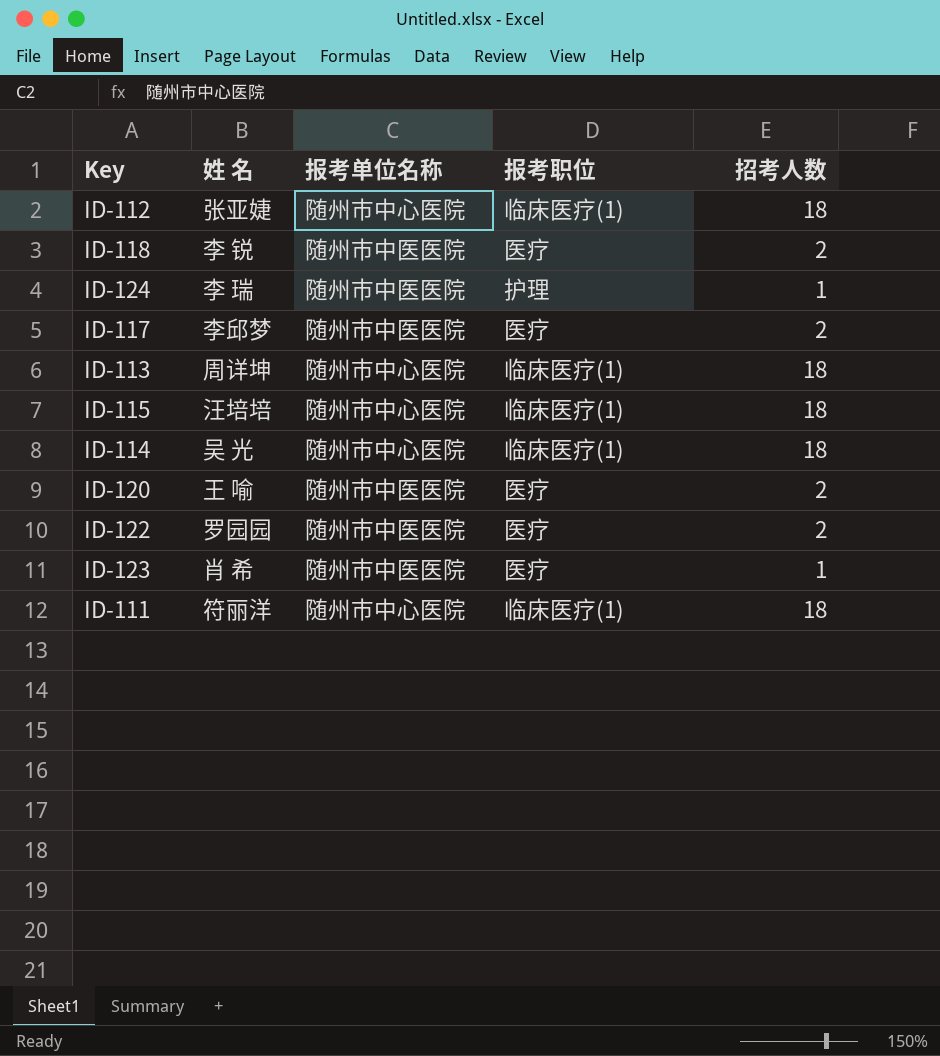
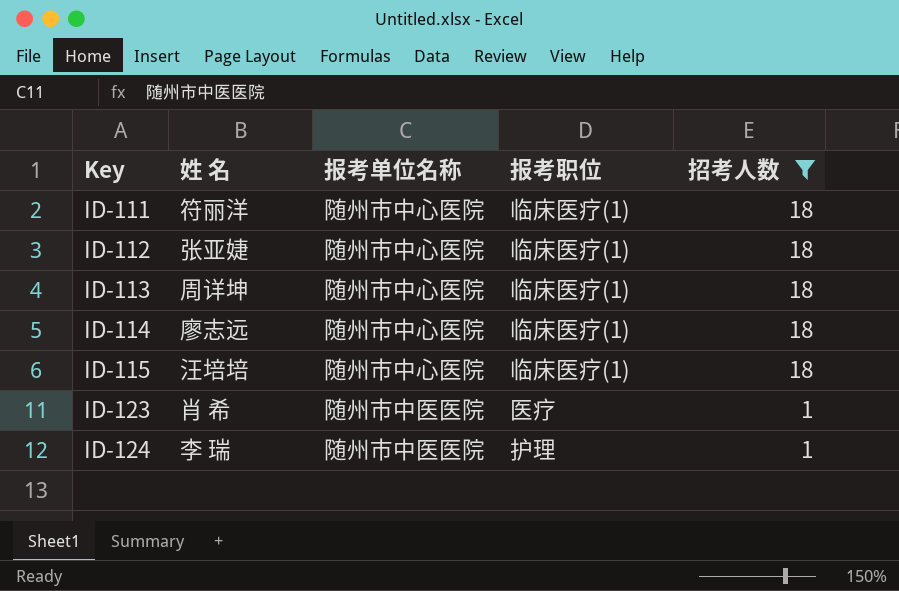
filter: none -> 招考人数 != 2
row order: none -> Key ascending
ID-114 | 姓 名: 吴 光 -> 廖志远

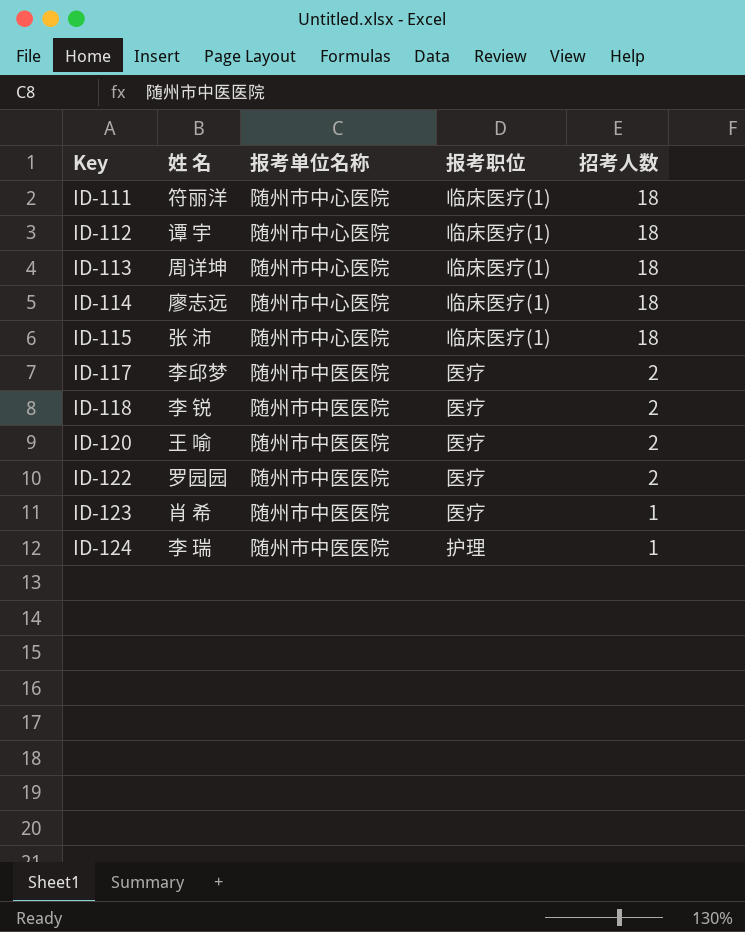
filter: 招考人数 != 2 -> none
ID-112 | 姓 名: 张亚婕 -> 谭 宇
ID-115 | 姓 名: 汪培培 -> 张 沛

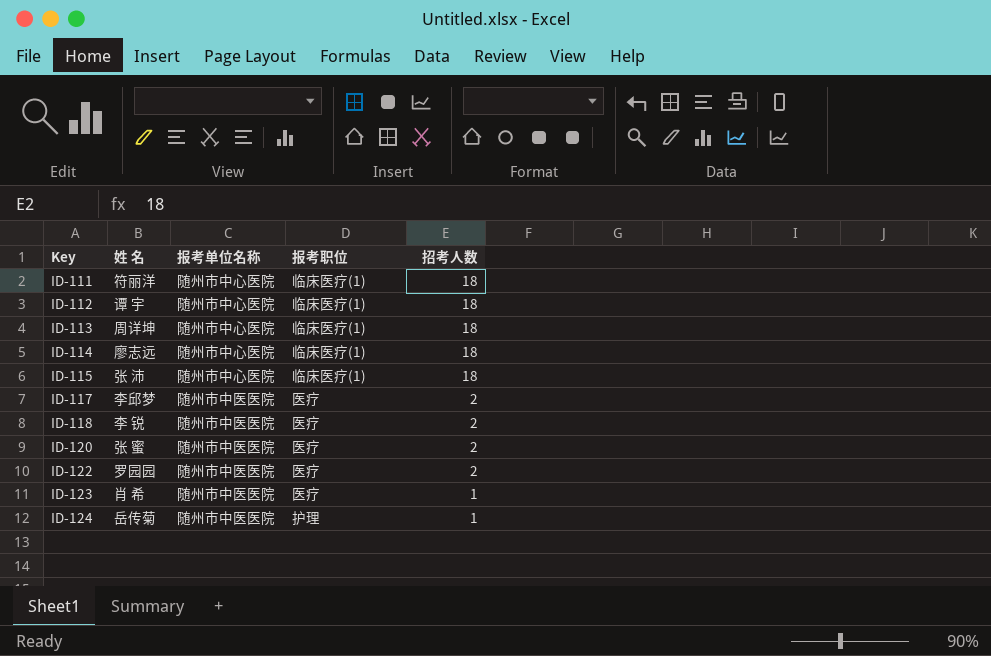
ID-120 | 姓 名: 王 喻 -> 张 蜜
ID-124 | 姓 名: 李 瑞 -> 岳传菊

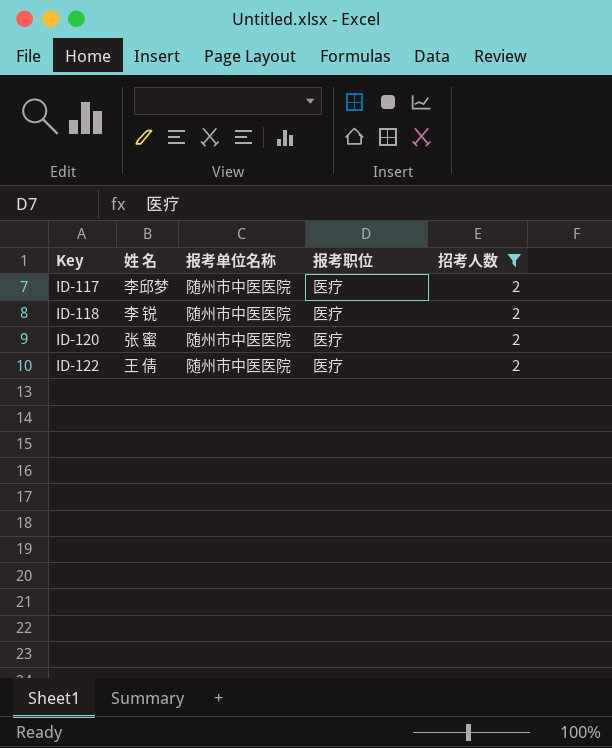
filter: none -> 招考人数 = 2
ID-122 | 姓 名: 罗园园 -> 王 倩

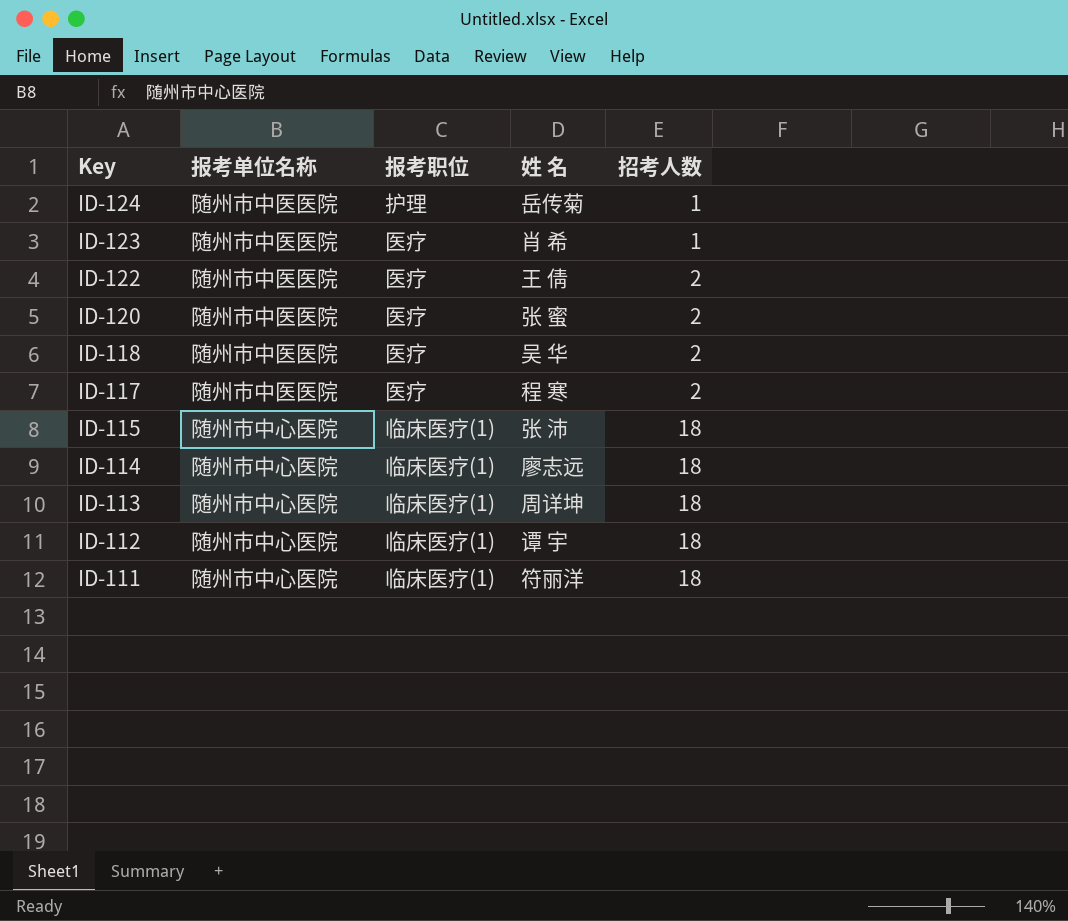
filter: 招考人数 = 2 -> none
row order: Key ascending -> Key descending
column 姓 名 | position: 2 -> 4
ID-118 | 姓 名: 李 锐 -> 吴 华
ID-117 | 姓 名: 李邱梦 -> 程 寒

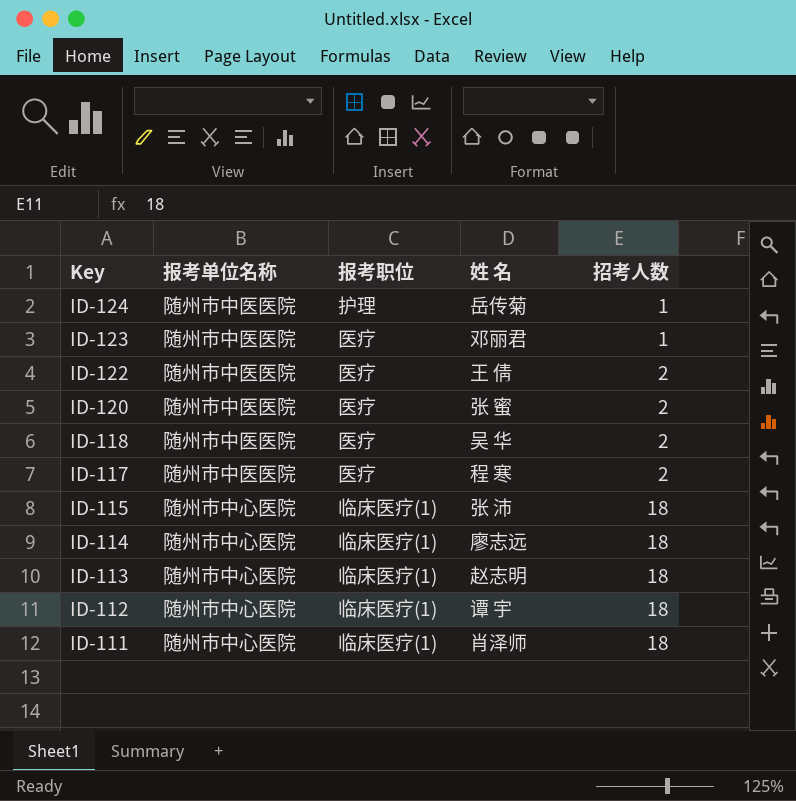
ID-123 | 姓 名: 肖 希 -> 邓丽君
ID-113 | 姓 名: 周详坤 -> 赵志明
ID-111 | 姓 名: 符丽洋 -> 肖泽师

